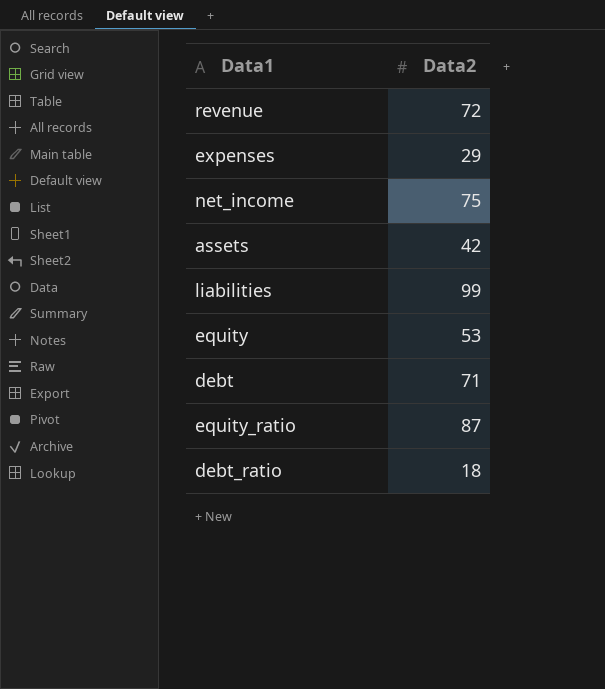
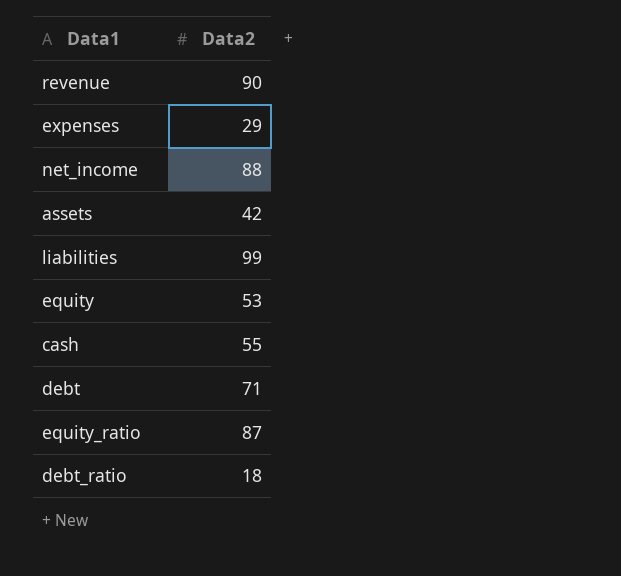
revenue | Data2: 72 -> 90
net_income | Data2: 75 -> 88
row cash: none -> 55

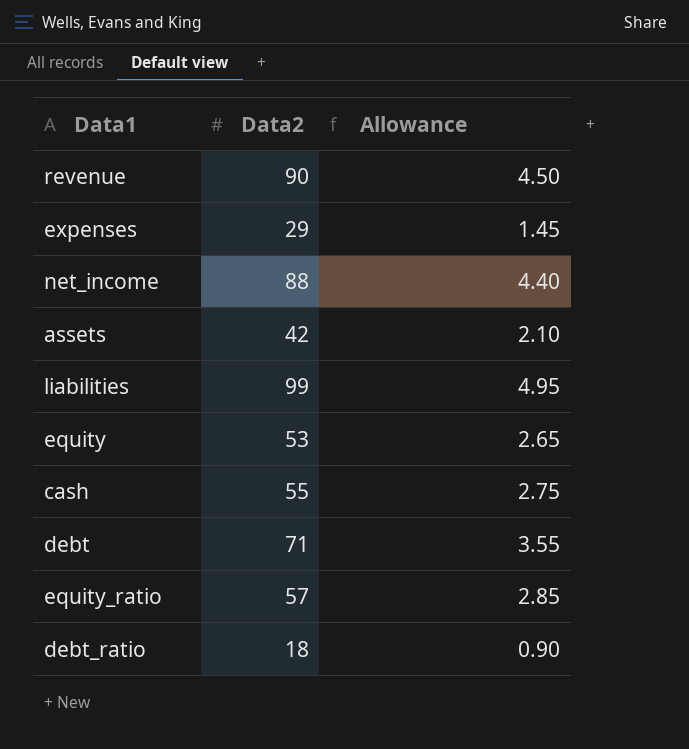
column Allowance | formula: none -> [Data2] * 0.05
equity_ratio | Data2: 87 -> 57

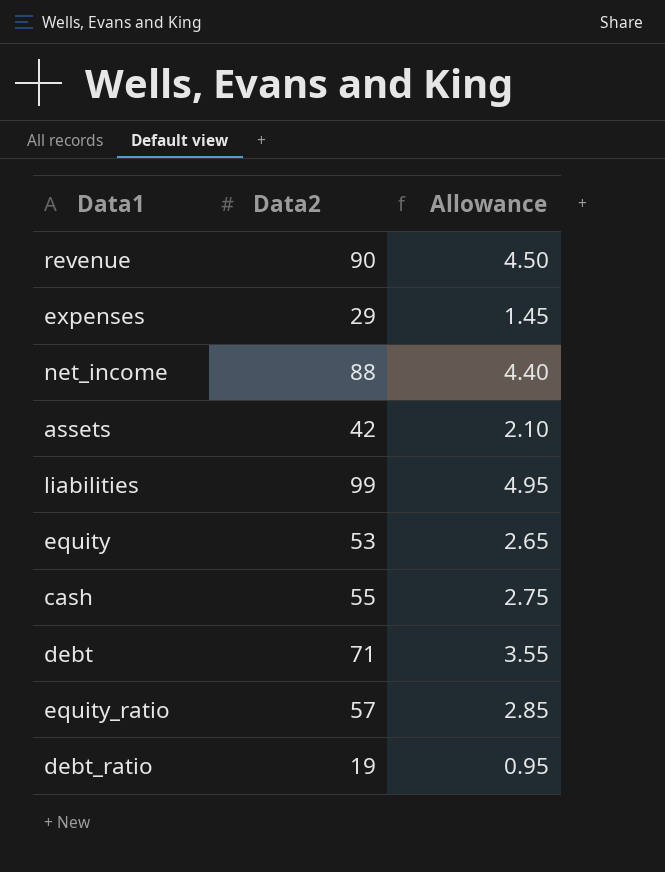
debt_ratio | Data2: 18 -> 19
debt_ratio | Allowance: 0.90 -> 0.95

